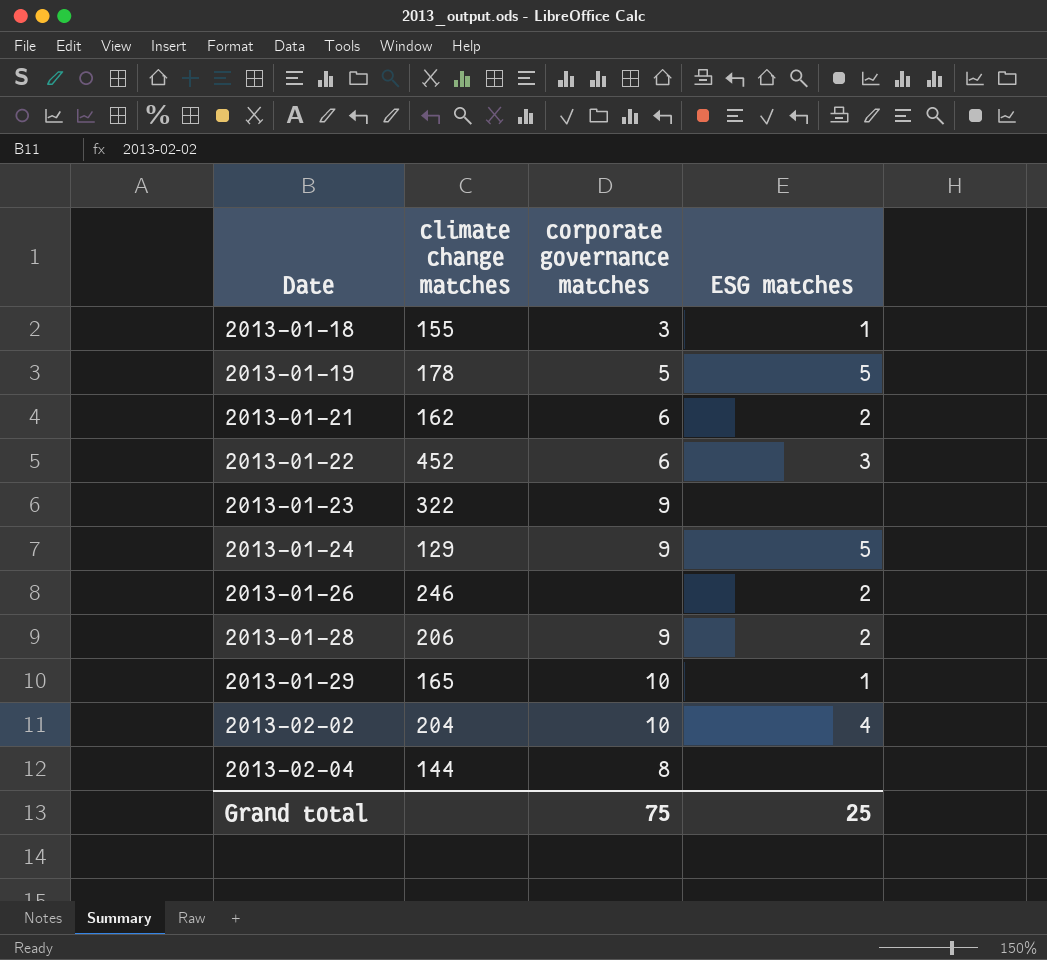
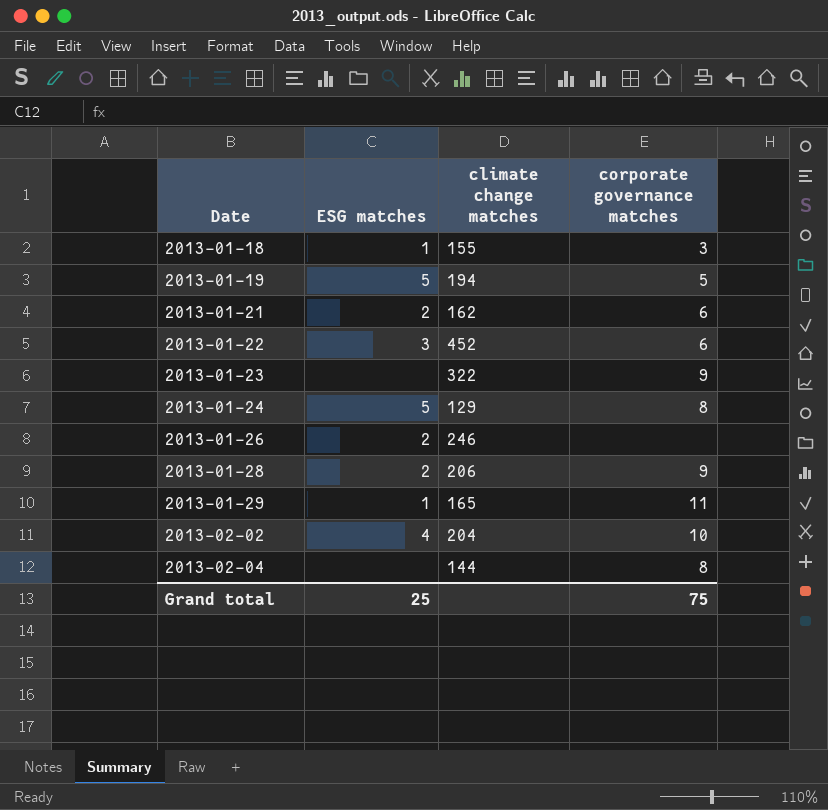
column ESG matches | position: 4 -> 2
2013-01-19 | climate change matches: 178 -> 194
2013-01-24 | corporate governance matches: 9 -> 8
2013-01-29 | corporate governance matches: 10 -> 11

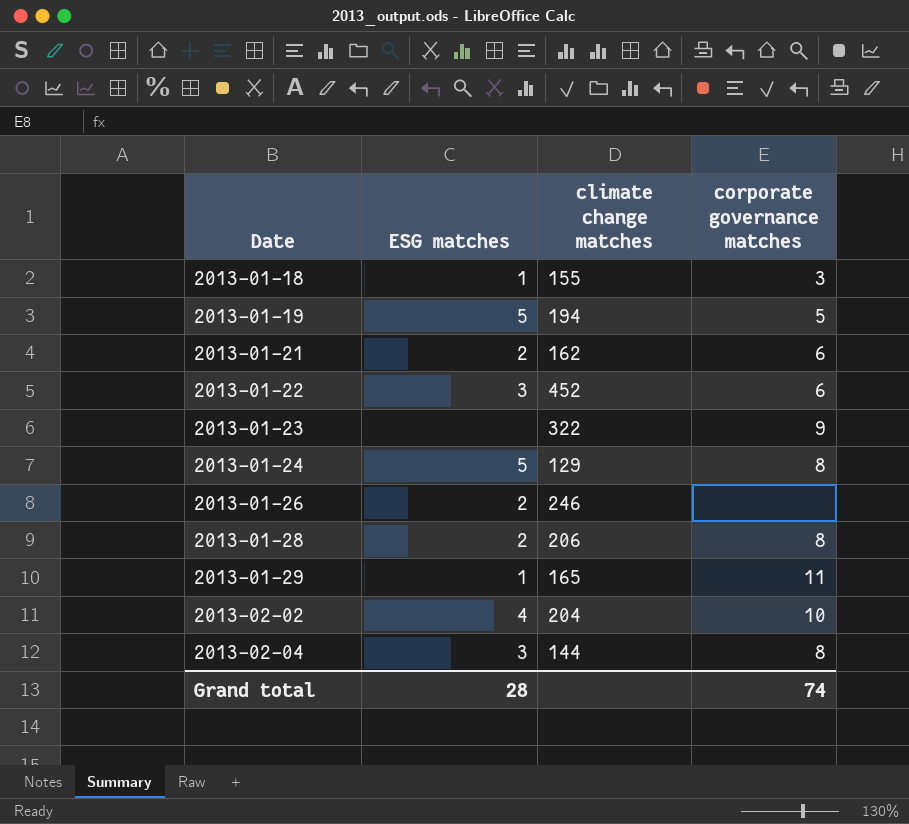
2013-01-28 | corporate governance matches: 9 -> 8
2013-02-04 | ESG matches: none -> 3
Grand total | ESG matches: 25 -> 28
Grand total | corporate governance matches: 75 -> 74

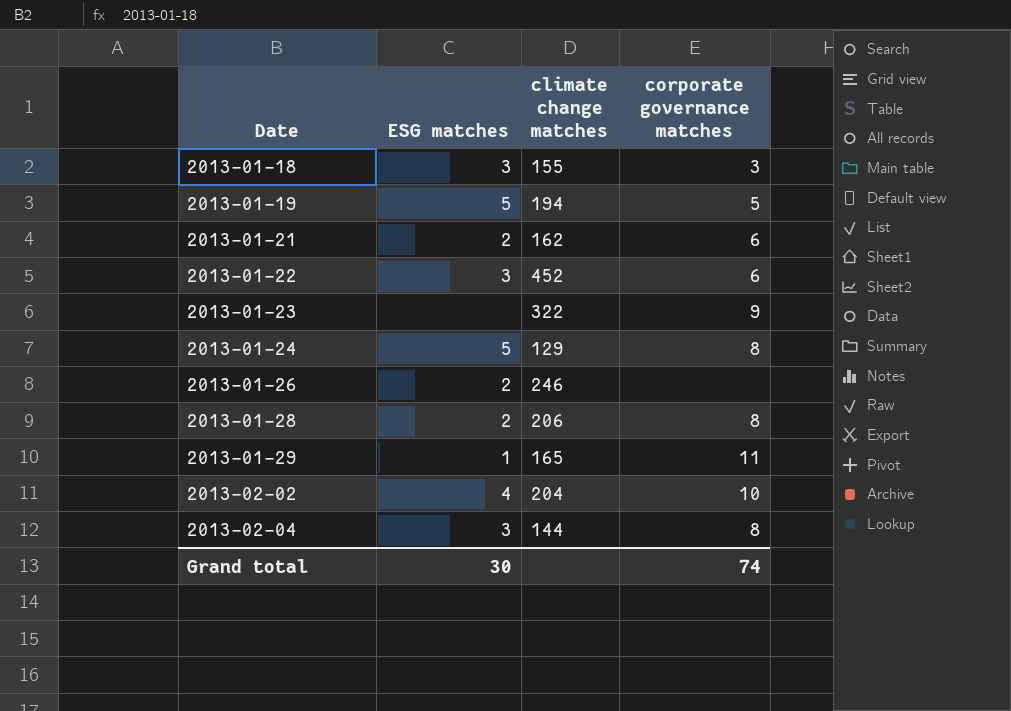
2013-01-18 | ESG matches: 1 -> 3
Grand total | ESG matches: 28 -> 30

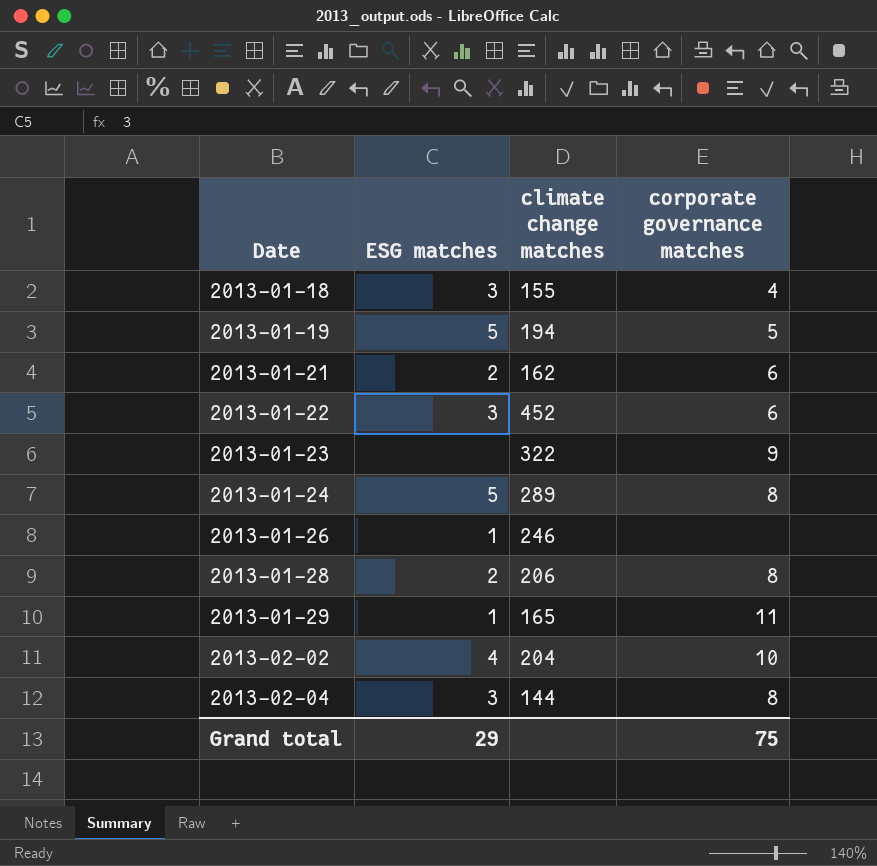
2013-01-18 | corporate governance matches: 3 -> 4
2013-01-24 | climate change matches: 129 -> 289
2013-01-26 | ESG matches: 2 -> 1
Grand total | ESG matches: 30 -> 29
Grand total | corporate governance matches: 74 -> 75

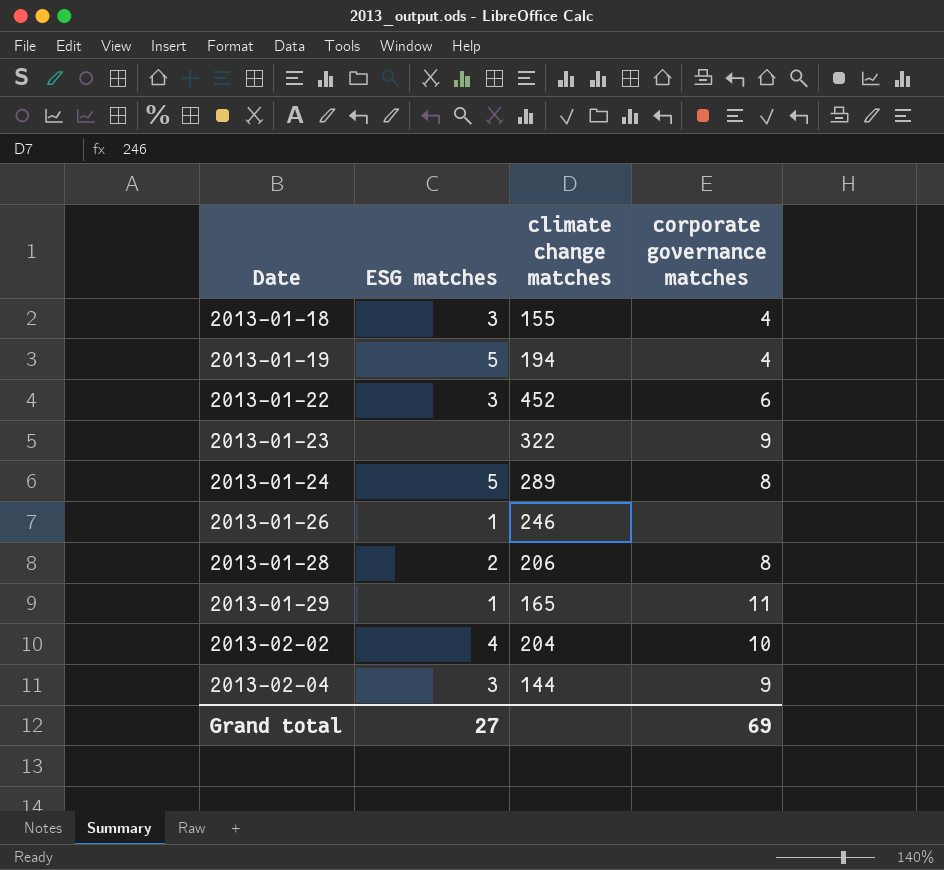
row 2013-01-21: 2 | 162 | 6 -> none
2013-01-19 | corporate governance matches: 5 -> 4
2013-02-04 | corporate governance matches: 8 -> 9
Grand total | ESG matches: 29 -> 27
Grand total | corporate governance matches: 75 -> 69

